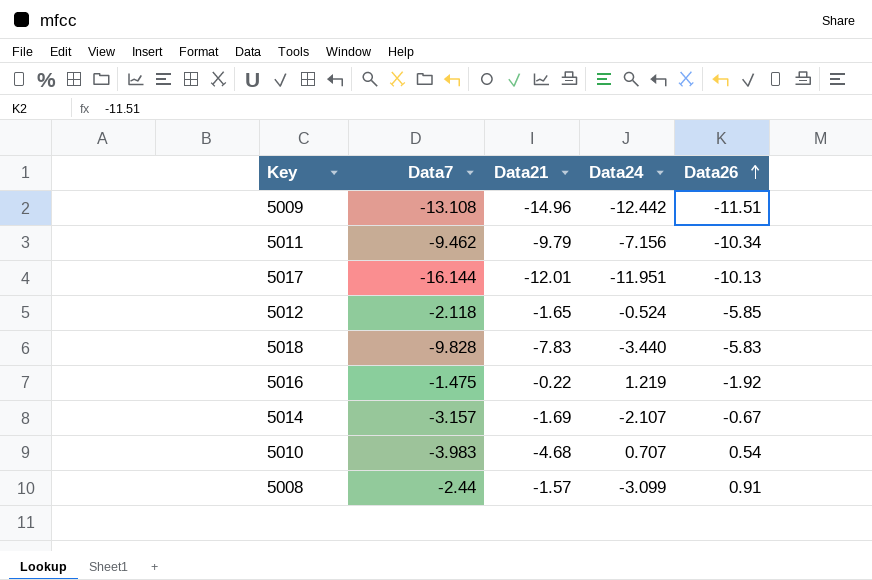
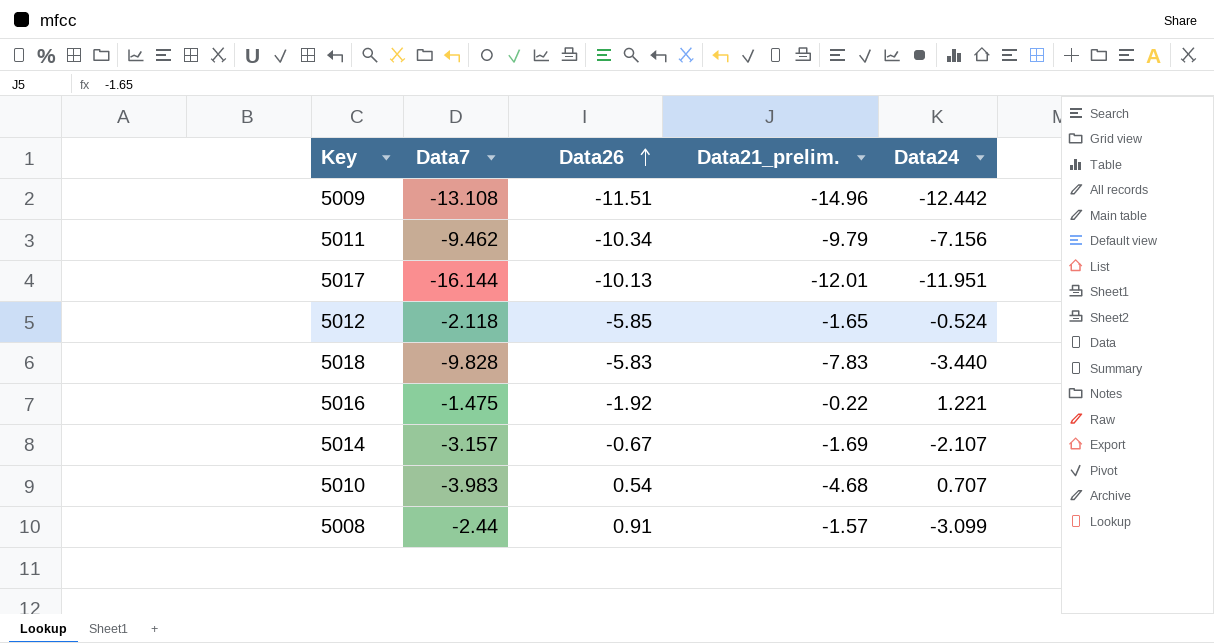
column Data26 | position: 5 -> 3
column name: Data21 -> Data21_prelim.
5016 | Data24: 1.219 -> 1.221

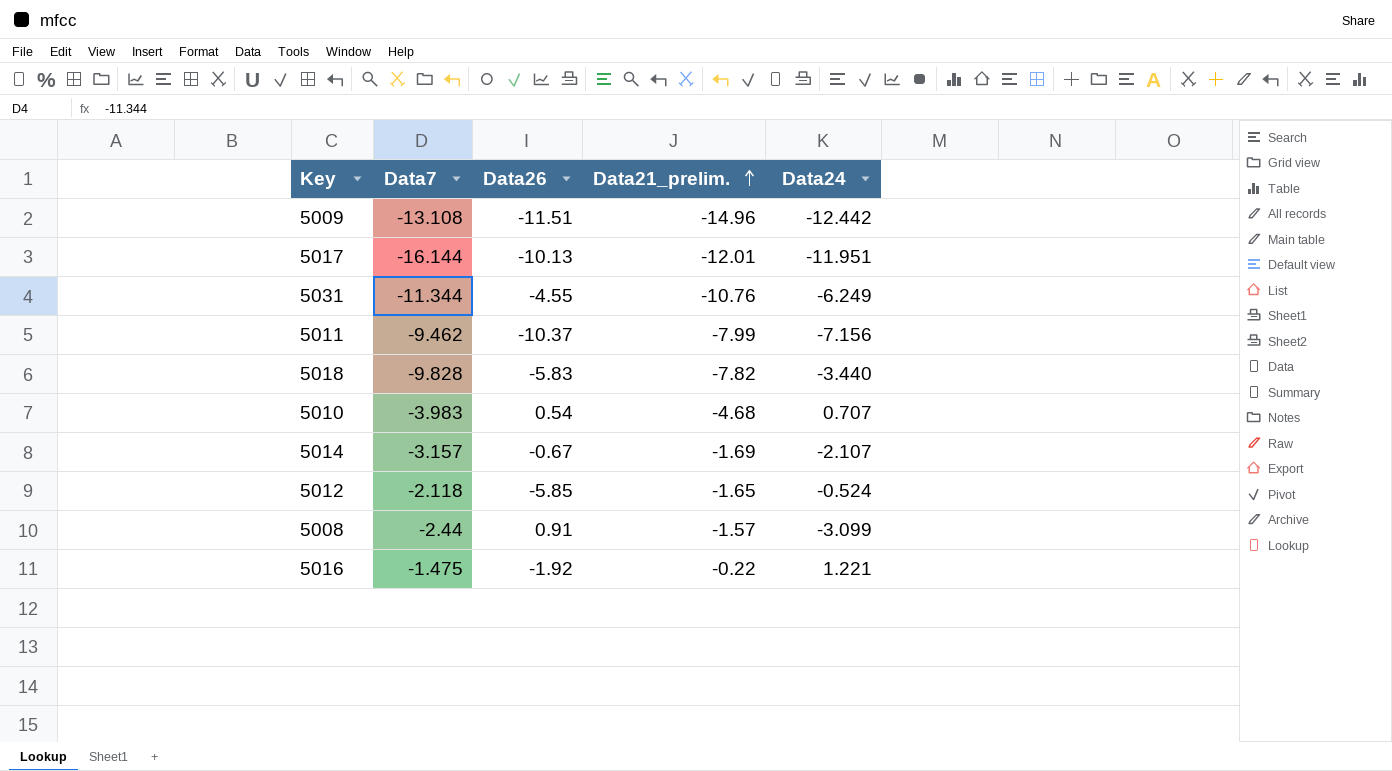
row order: Data26 ascending -> Data21_prelim. ascending
row 5031: none -> -11.344 | -4.55 | -10.76 | -6.249
5011 | Data26: -10.34 -> -10.37
5011 | Data21_prelim.: -9.79 -> -7.99
5018 | Data21_prelim.: -7.83 -> -7.82

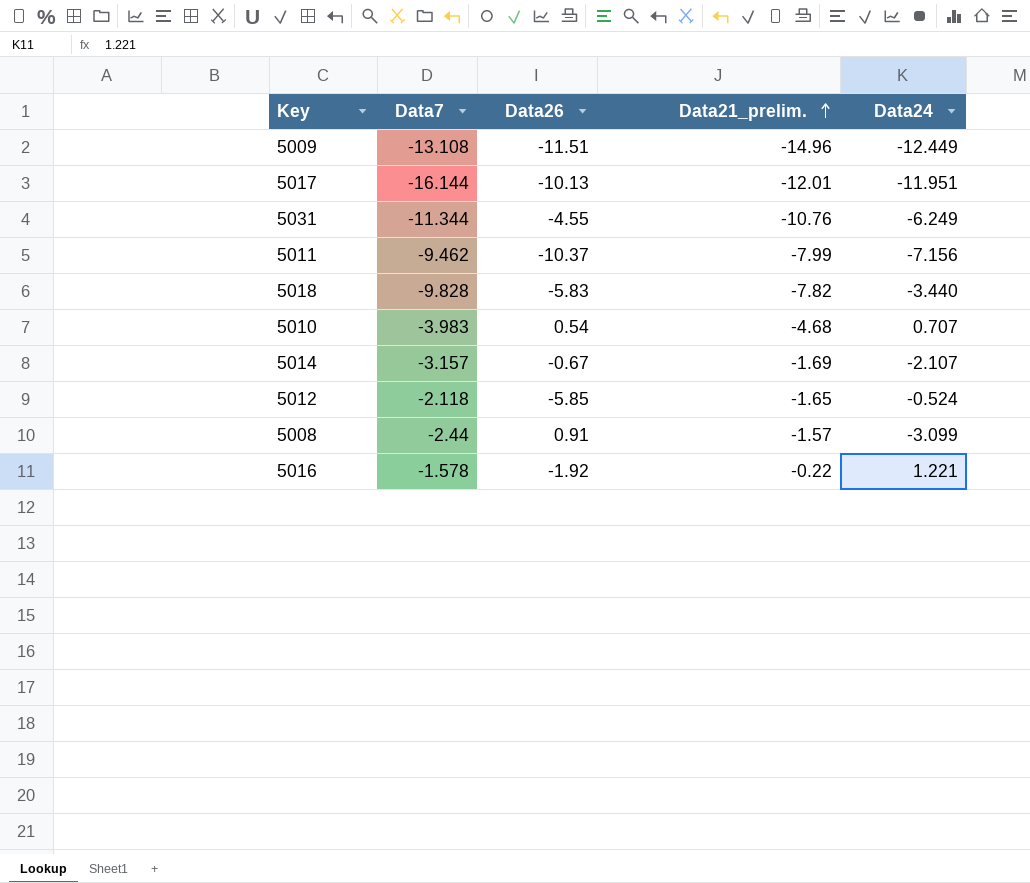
5009 | Data24: -12.442 -> -12.449
5016 | Data7: -1.475 -> -1.578

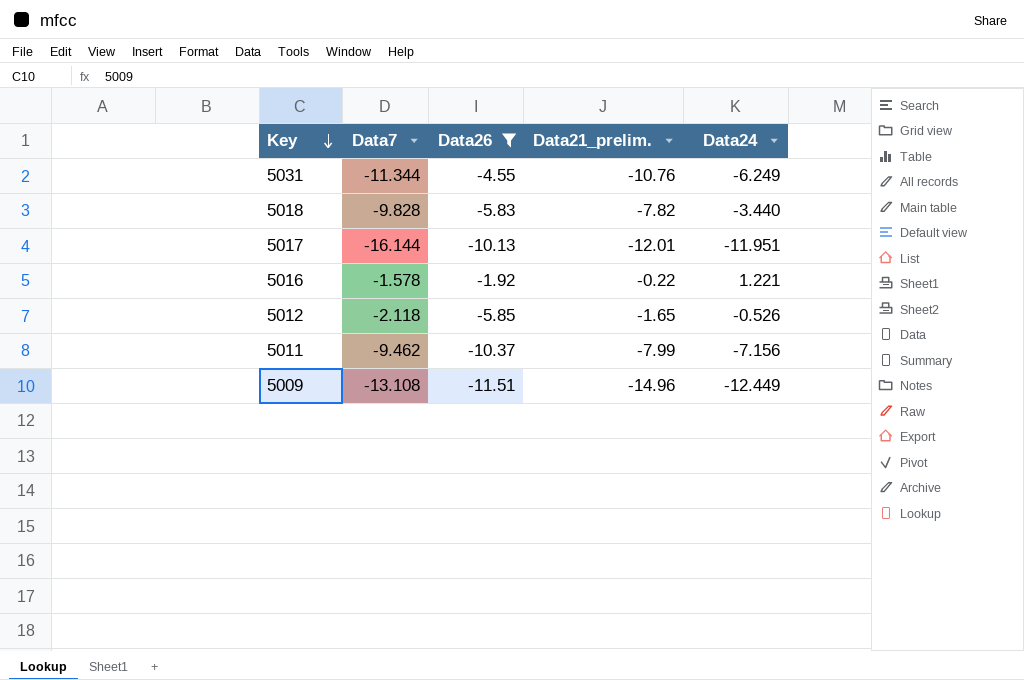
filter: none -> Data26 <= -1.92
row order: Data21_prelim. ascending -> Key descending
5012 | Data24: -0.524 -> -0.526

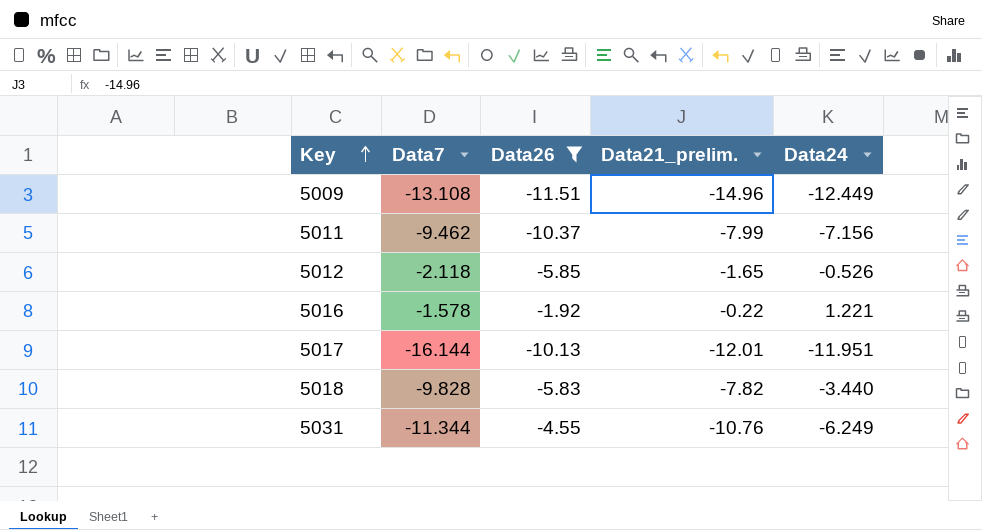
row order: Key descending -> Key ascending

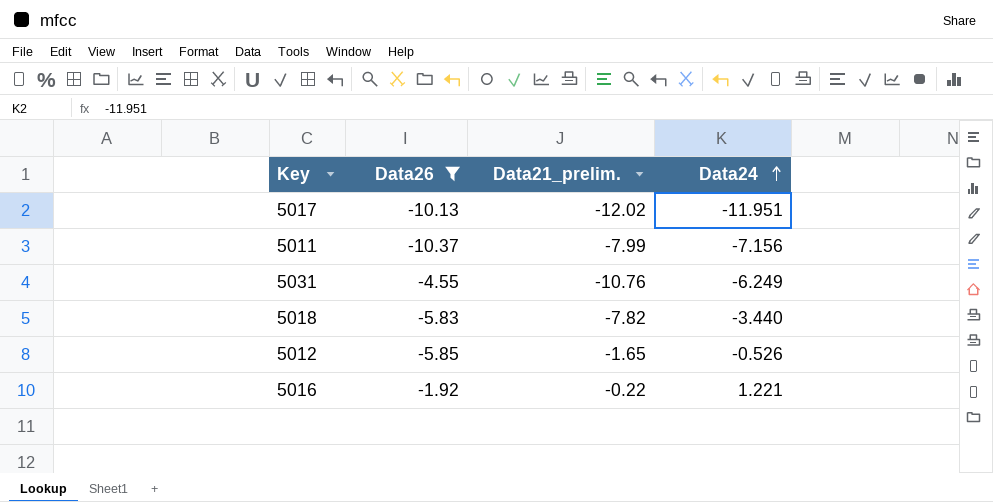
row order: Key ascending -> Data24 ascending
column Data7 | position: 2 -> none
row 5009: -13.108 | -11.51 | -14.96 | -12.449 -> none
5017 | Data21_prelim.: -12.01 -> -12.02

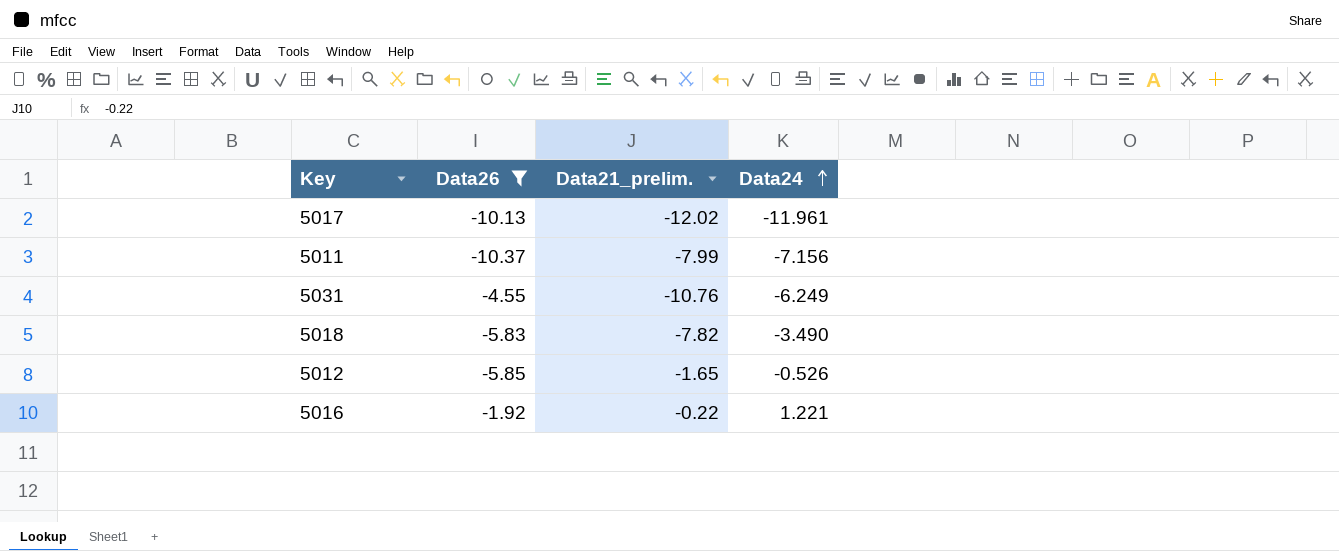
5017 | Data24: -11.951 -> -11.961
5018 | Data24: -3.440 -> -3.490

